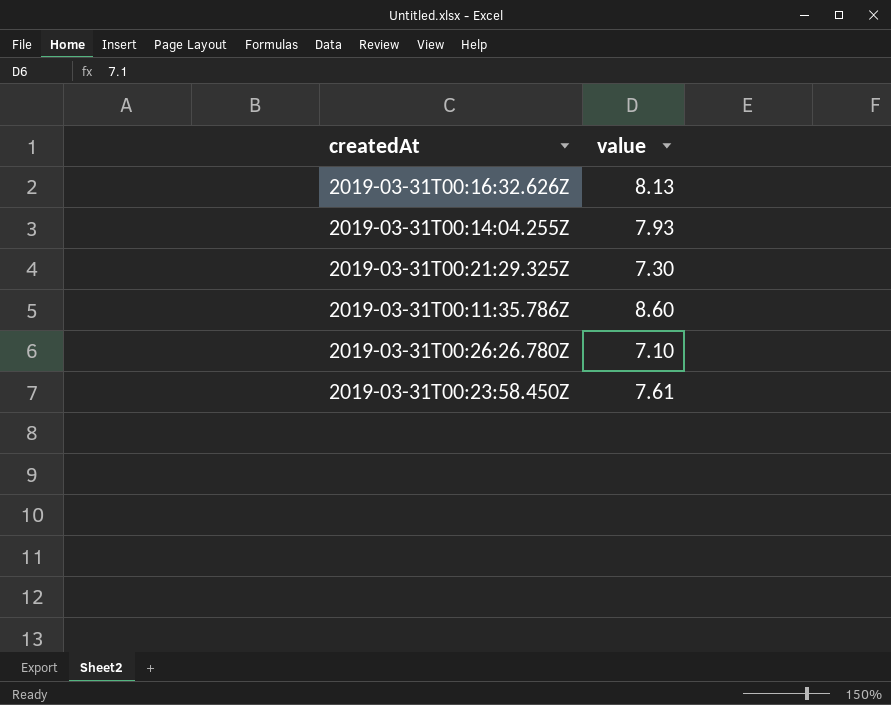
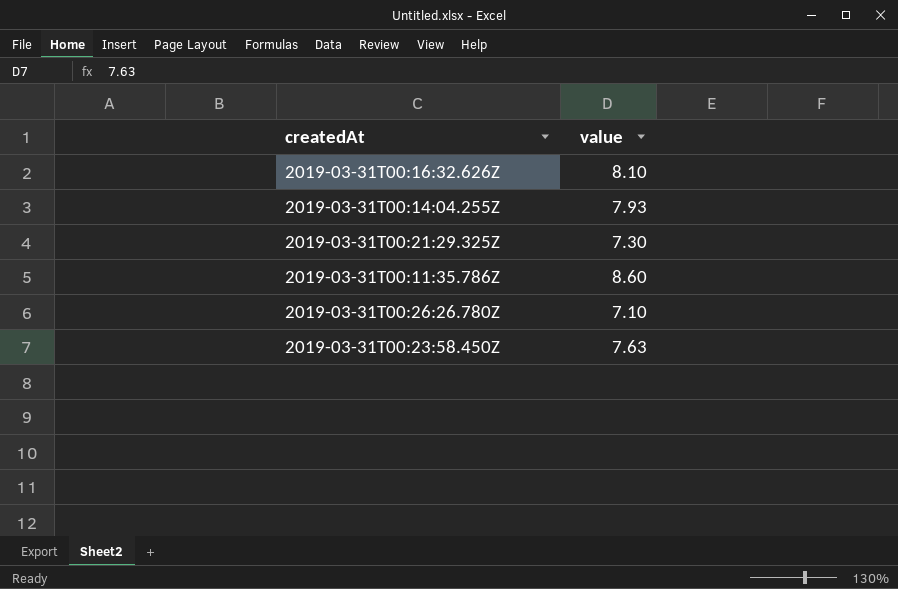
2019-03-31T00:16:32.626Z | value: 8.13 -> 8.10
2019-03-31T00:23:58.450Z | value: 7.61 -> 7.63

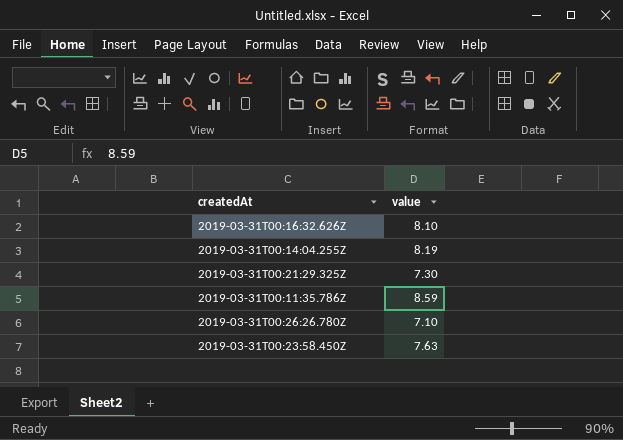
2019-03-31T00:14:04.255Z | value: 7.93 -> 8.19
2019-03-31T00:11:35.786Z | value: 8.60 -> 8.59

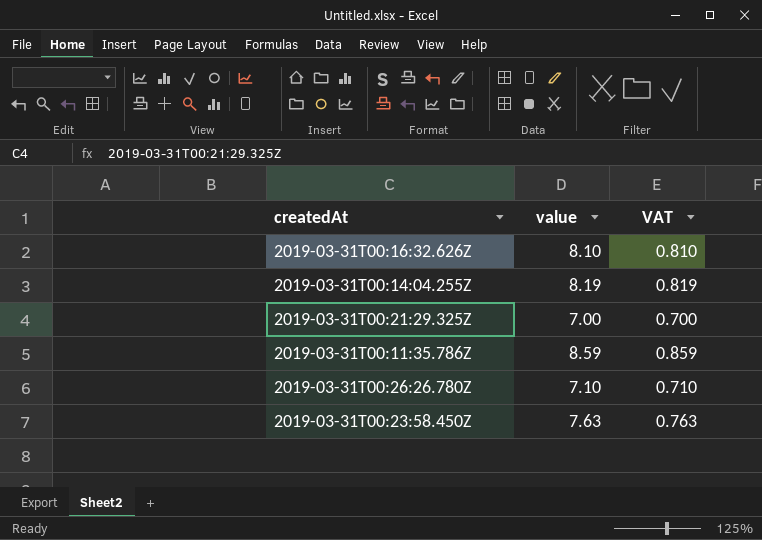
column VAT | formula: none -> [value] * 0.1
2019-03-31T00:21:29.325Z | value: 7.30 -> 7.00

